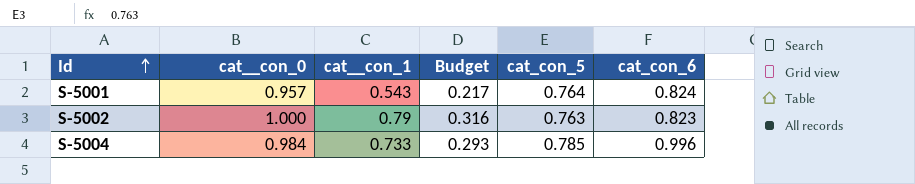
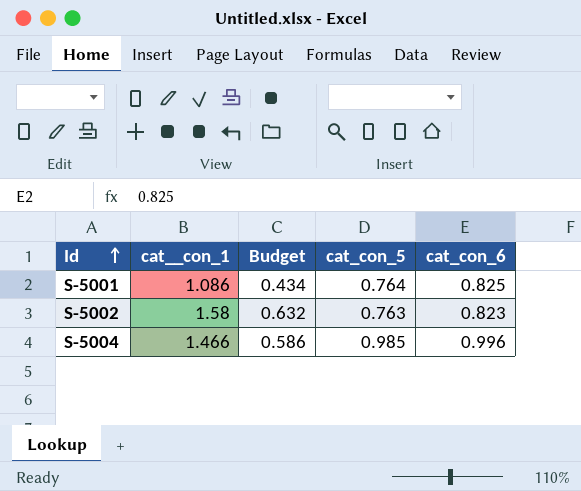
column cat__con_0 | position: 2 -> none
S-5001 | cat__con_1: 0.543 -> 1.086
S-5001 | Budget: 0.217 -> 0.434
S-5001 | cat_con_6: 0.824 -> 0.825
S-5002 | cat__con_1: 0.79 -> 1.58
S-5002 | Budget: 0.316 -> 0.632
S-5004 | cat__con_1: 0.733 -> 1.466
S-5004 | Budget: 0.293 -> 0.586
S-5004 | cat_con_5: 0.785 -> 0.985

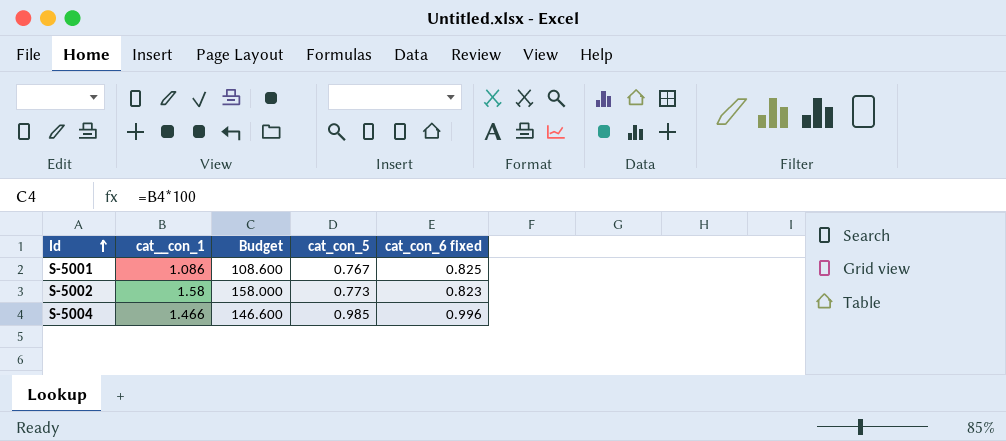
column Budget | formula: [cat__con_1] * 0.4 -> [cat__con_1] * 100
column name: cat_con_6 -> cat_con_6 fixed
S-5001 | cat_con_5: 0.764 -> 0.767
S-5002 | cat_con_5: 0.763 -> 0.773

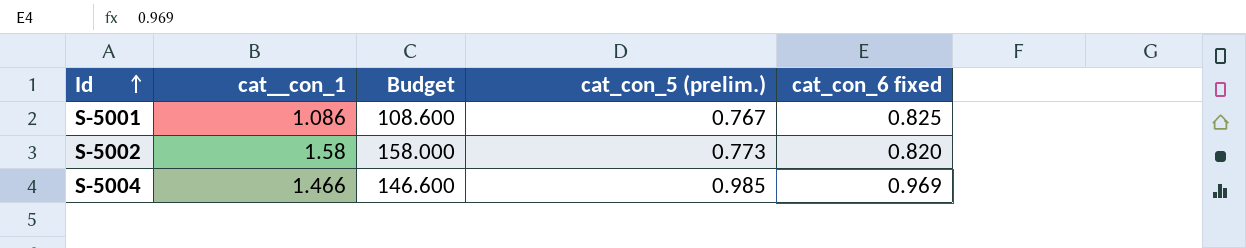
column name: cat_con_5 -> cat_con_5 (prelim.)
S-5002 | cat_con_6 fixed: 0.823 -> 0.820
S-5004 | cat_con_6 fixed: 0.996 -> 0.969

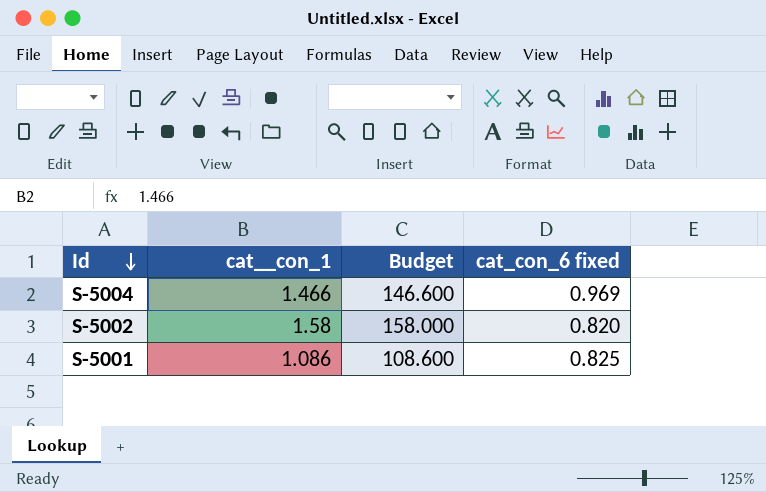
row order: Id ascending -> Id descending
column cat_con_5 (prelim.) | position: 4 -> none

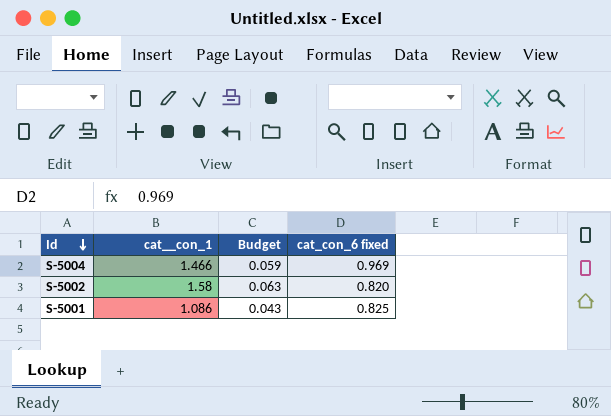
column Budget | formula: [cat__con_1] * 100 -> [cat__con_1] * 0.04

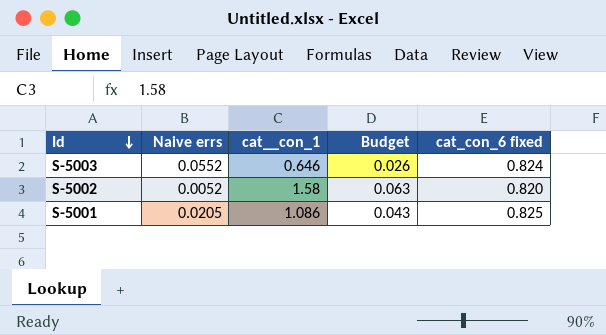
column Naive errs | position: none -> 2
row S-5004: 1.466 | 0.059 | 0.969 -> none
row S-5003: none -> 0.0552 | 0.646 | 0.026 | 0.824

